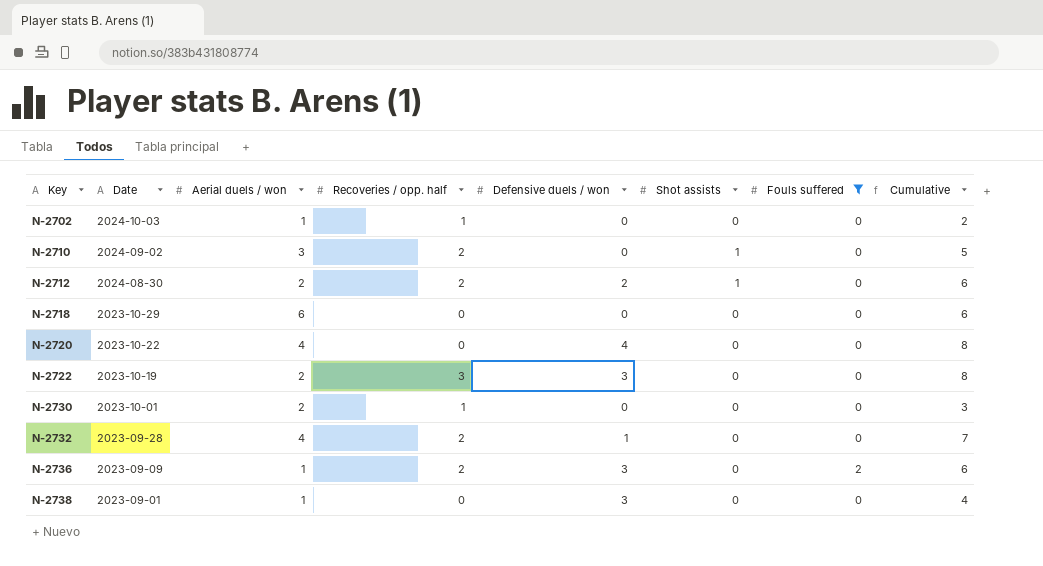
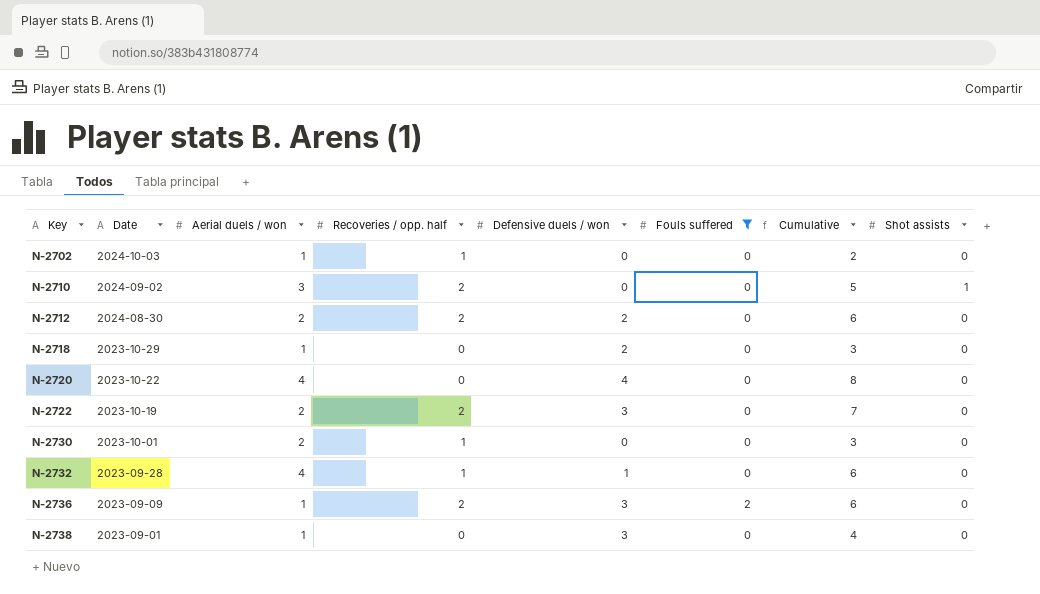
column Shot assists | position: 6 -> 8
N-2712 | Shot assists: 1 -> 0
N-2718 | Aerial duels / won: 6 -> 1
N-2718 | Defensive duels / won: 0 -> 2
N-2718 | Cumulative: 6 -> 3
N-2722 | Recoveries / opp. half: 3 -> 2
N-2722 | Cumulative: 8 -> 7
N-2732 | Recoveries / opp. half: 2 -> 1
N-2732 | Cumulative: 7 -> 6

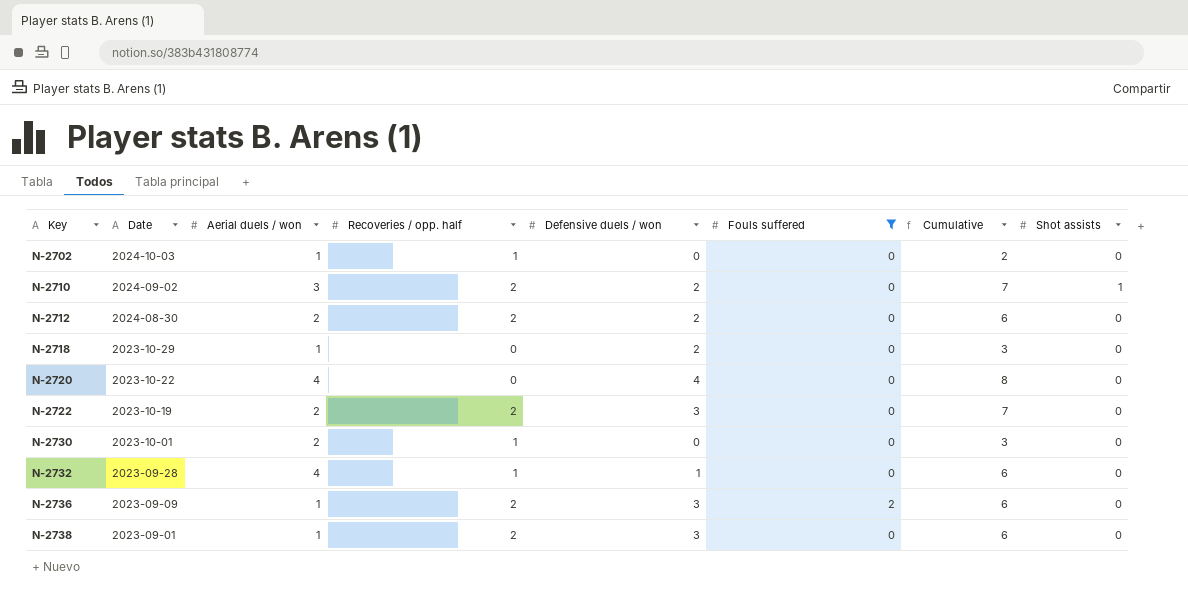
N-2710 | Defensive duels / won: 0 -> 2
N-2710 | Cumulative: 5 -> 7
N-2738 | Recoveries / opp. half: 0 -> 2
N-2738 | Cumulative: 4 -> 6

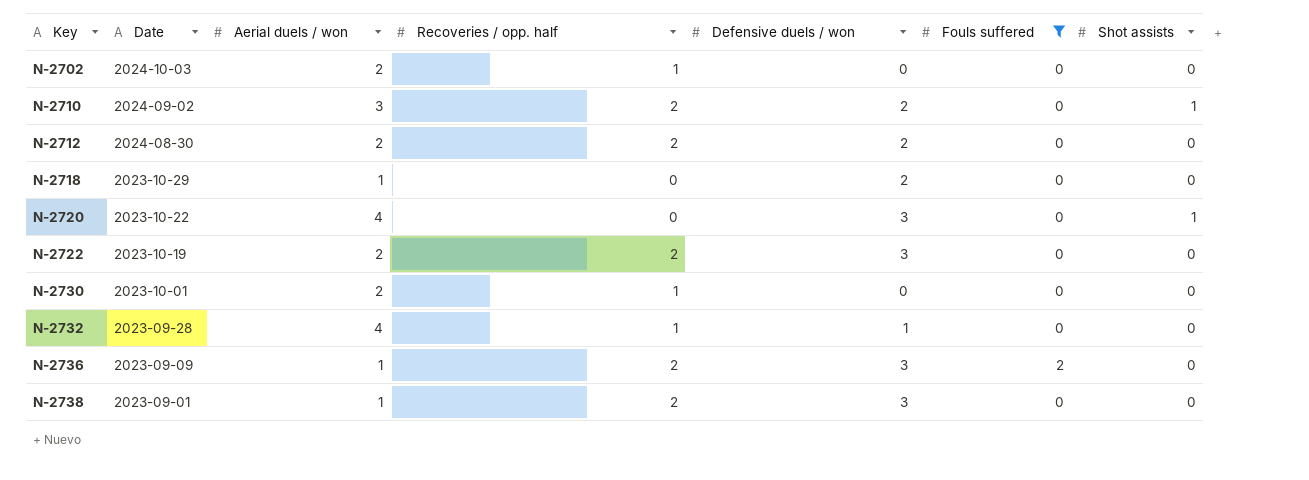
column Cumulative | formula: [Aerial duels / won] + [Recoveries / opp. half] + [Defensive duels / won] -> none
N-2702 | Aerial duels / won: 1 -> 2
N-2720 | Defensive duels / won: 4 -> 3
N-2720 | Shot assists: 0 -> 1

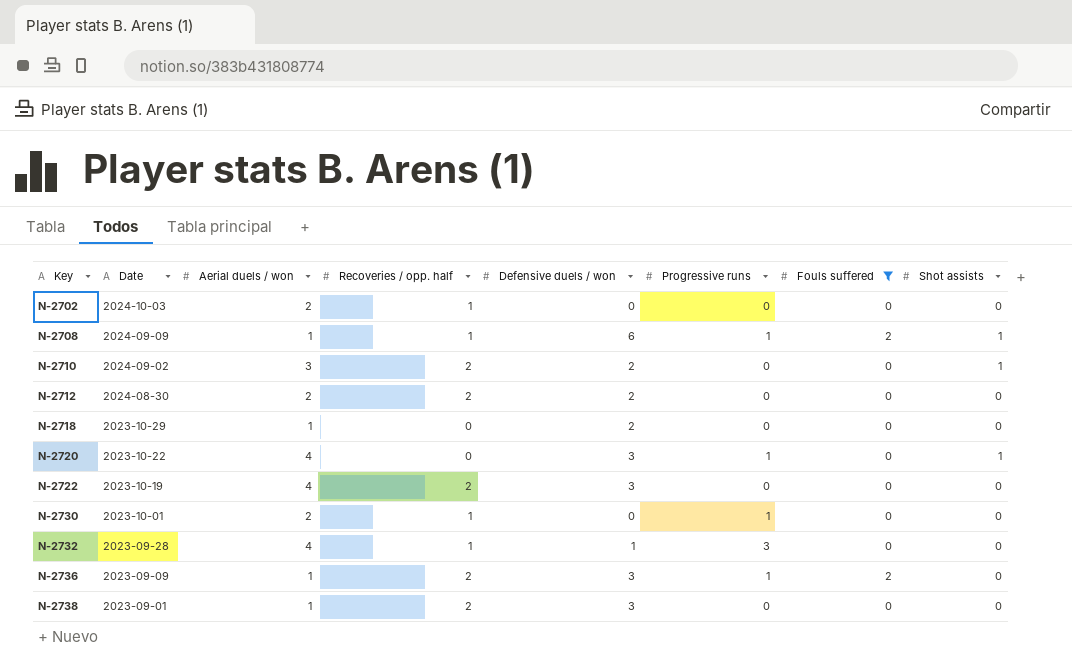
column Progressive runs | position: none -> 6
row N-2708: none -> 2024-09-09 | 1 | 1 | 6 | 1 | 2 | 1
N-2722 | Aerial duels / won: 2 -> 4

